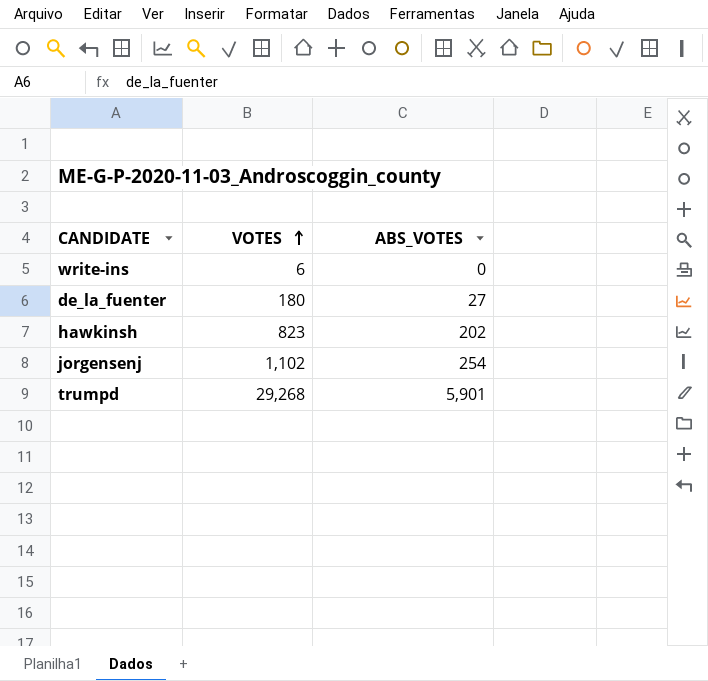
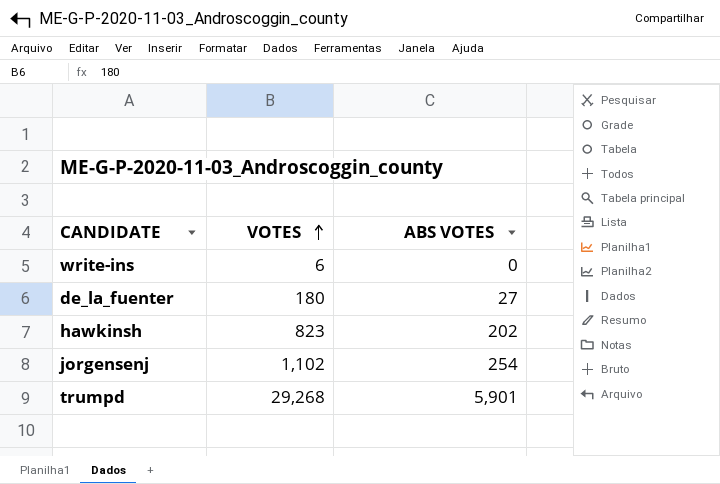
column name: ABS_VOTES -> ABS VOTES

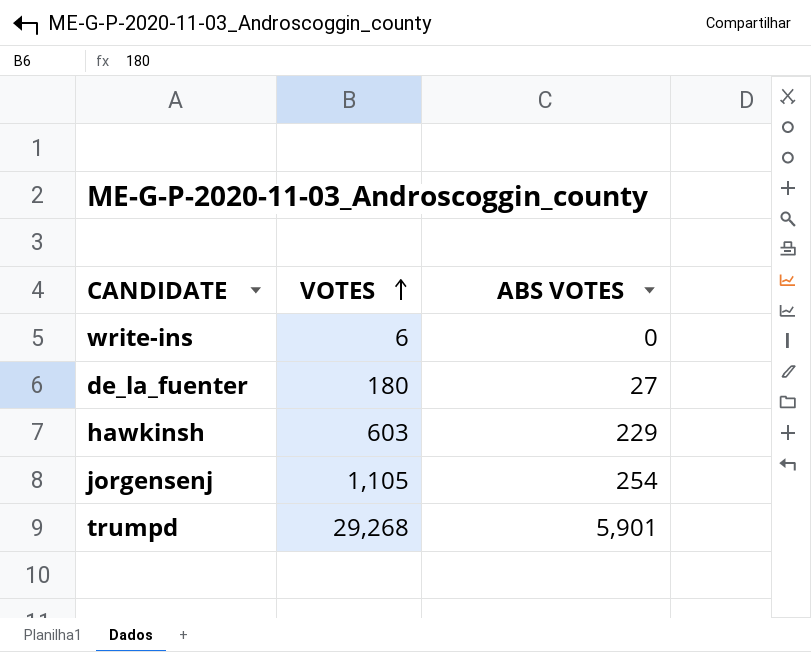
hawkinsh | VOTES: 823 -> 603
hawkinsh | ABS VOTES: 202 -> 229
jorgensenj | VOTES: 1,102 -> 1,105

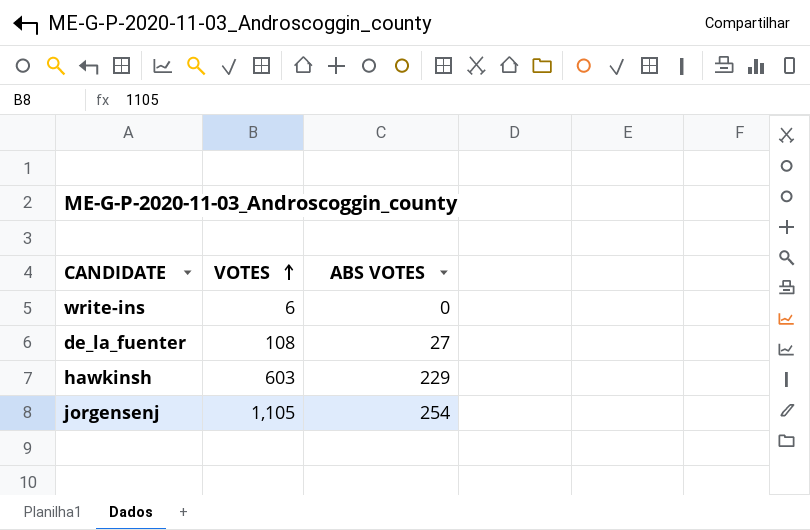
row trumpd: 29,268 | 5,901 -> none
de_la_fuenter | VOTES: 180 -> 108

